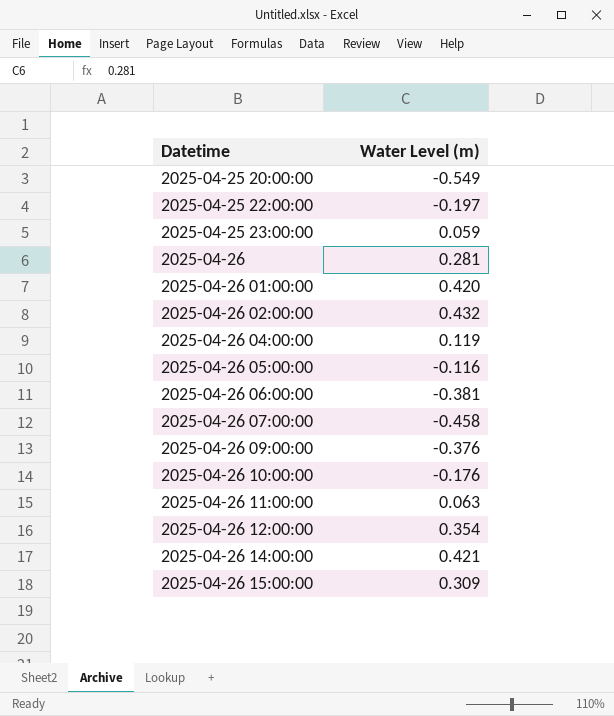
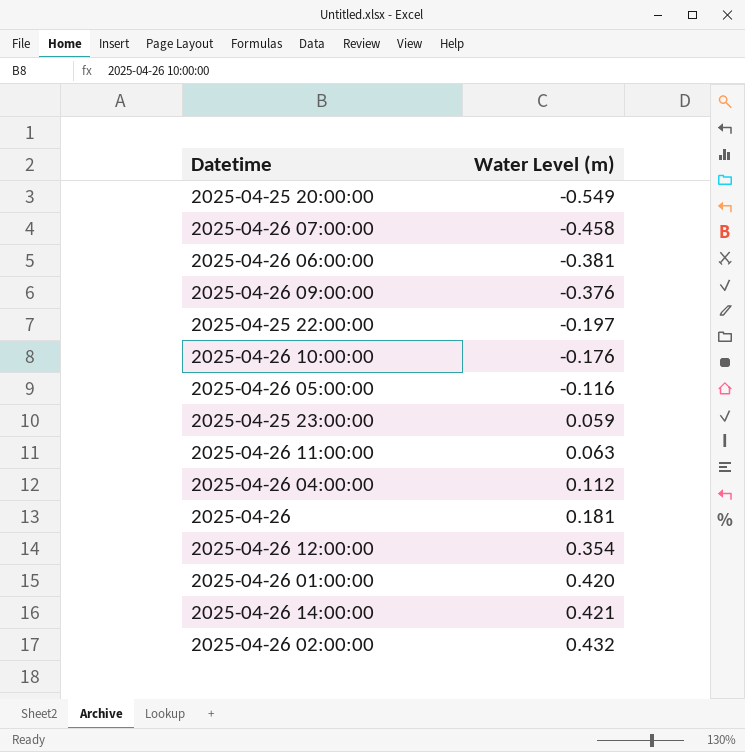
row order: Datetime ascending -> Water Level (m) ascending
row 2025-04-26 15:00:00: 0.309 -> none
2025-04-26 04:00:00 | Water Level (m): 0.119 -> 0.112
2025-04-26 | Water Level (m): 0.281 -> 0.181

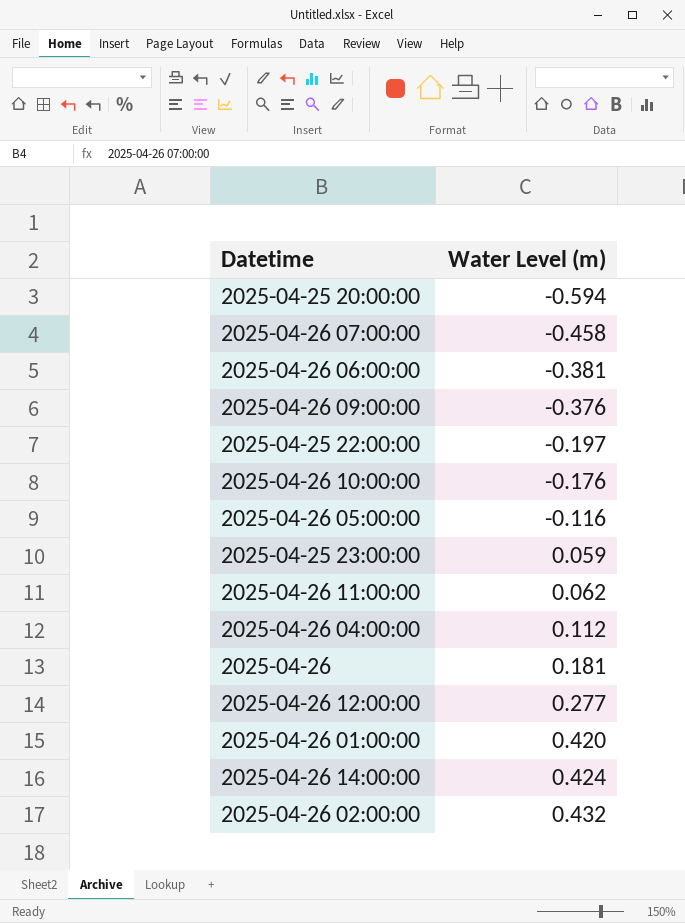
2025-04-25 20:00:00 | Water Level (m): -0.549 -> -0.594
2025-04-26 11:00:00 | Water Level (m): 0.063 -> 0.062
2025-04-26 12:00:00 | Water Level (m): 0.354 -> 0.277
2025-04-26 14:00:00 | Water Level (m): 0.421 -> 0.424

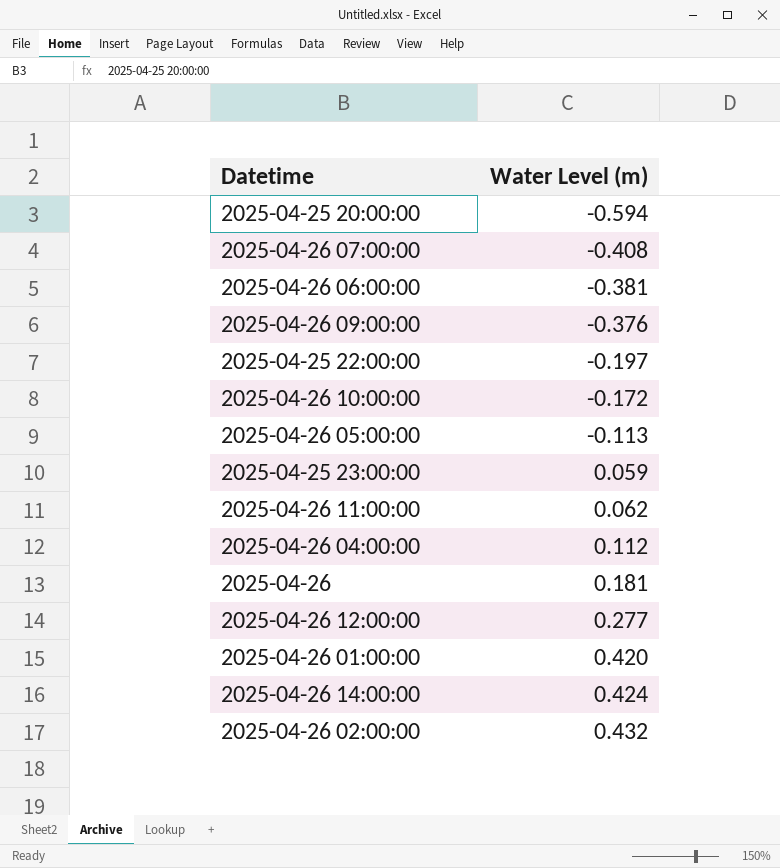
2025-04-26 07:00:00 | Water Level (m): -0.458 -> -0.408
2025-04-26 10:00:00 | Water Level (m): -0.176 -> -0.172
2025-04-26 05:00:00 | Water Level (m): -0.116 -> -0.113

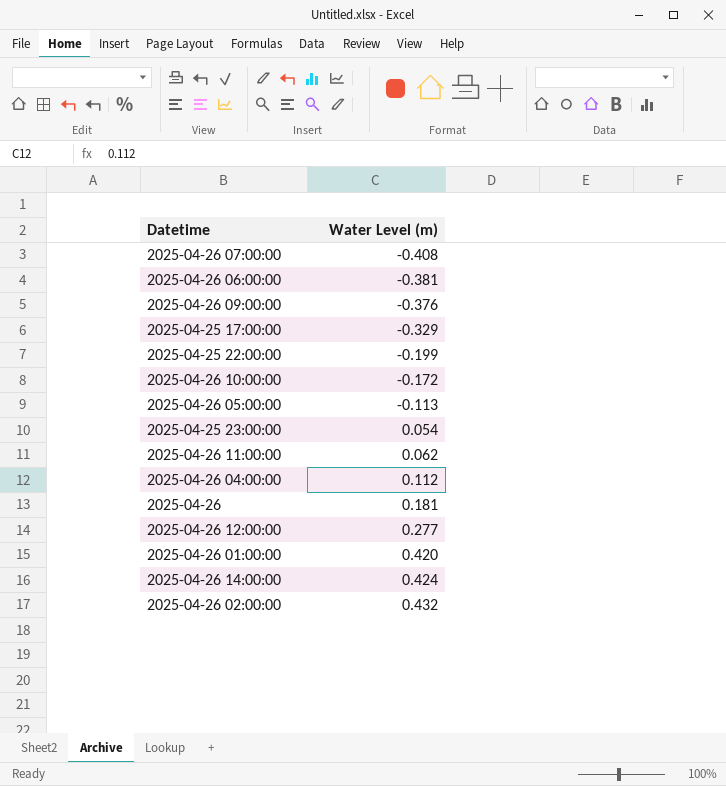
row 2025-04-25 20:00:00: -0.594 -> none
row 2025-04-25 17:00:00: none -> -0.329
2025-04-25 22:00:00 | Water Level (m): -0.197 -> -0.199
2025-04-25 23:00:00 | Water Level (m): 0.059 -> 0.054

